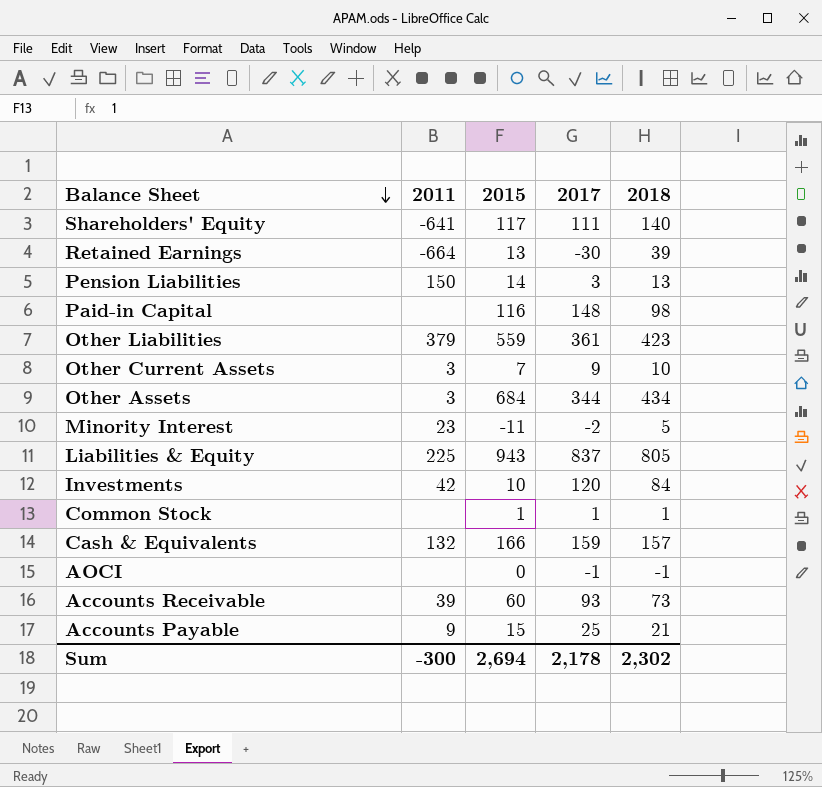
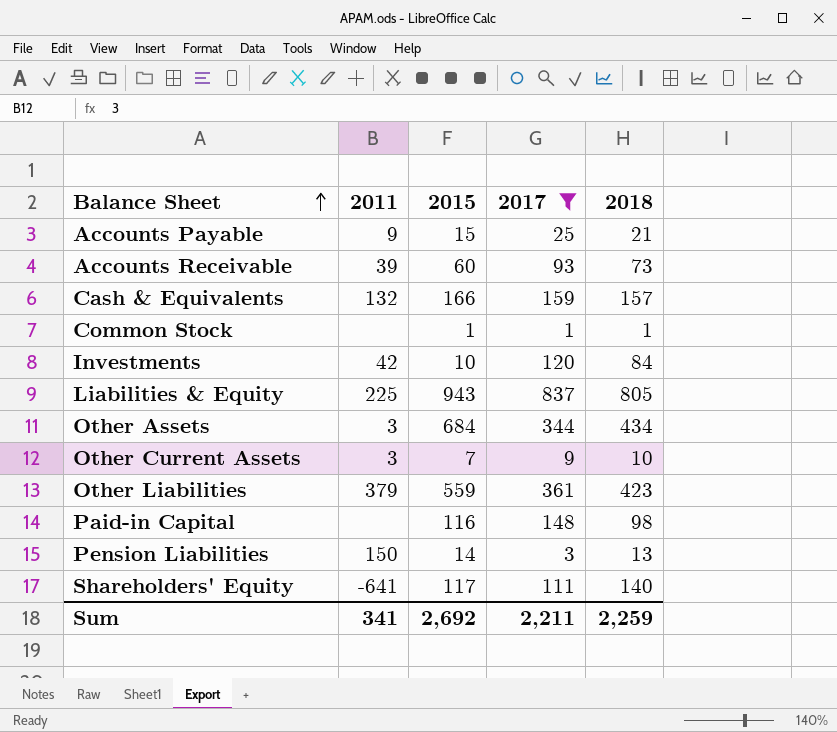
filter: none -> 2017 >= 1
row order: Balance Sheet descending -> Balance Sheet ascending
Sum | 2011: -300 -> 341
Sum | 2015: 2,694 -> 2,692
Sum | 2017: 2,178 -> 2,211
Sum | 2018: 2,302 -> 2,259

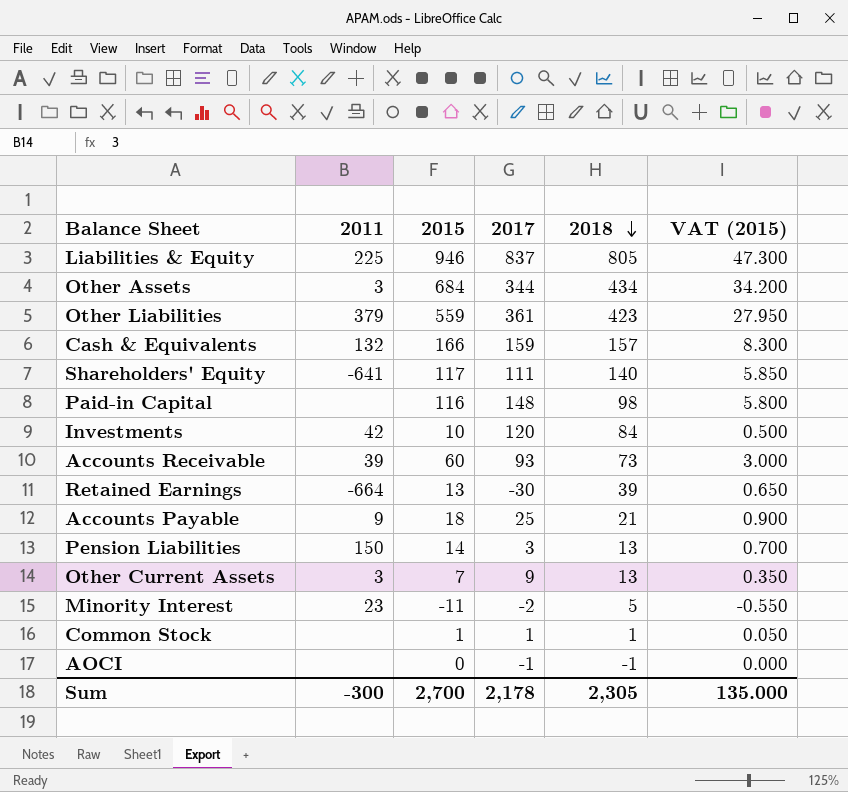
filter: 2017 >= 1 -> none
row order: Balance Sheet ascending -> 2018 descending
column VAT (2015) | formula: none -> [2015] * 0.05
Liabilities & Equity | 2015: 943 -> 946
Accounts Payable | 2015: 15 -> 18
Other Current Assets | 2018: 10 -> 13
Sum | 2011: 341 -> -300
Sum | 2015: 2,692 -> 2,700
Sum | 2017: 2,211 -> 2,178
Sum | 2018: 2,259 -> 2,305

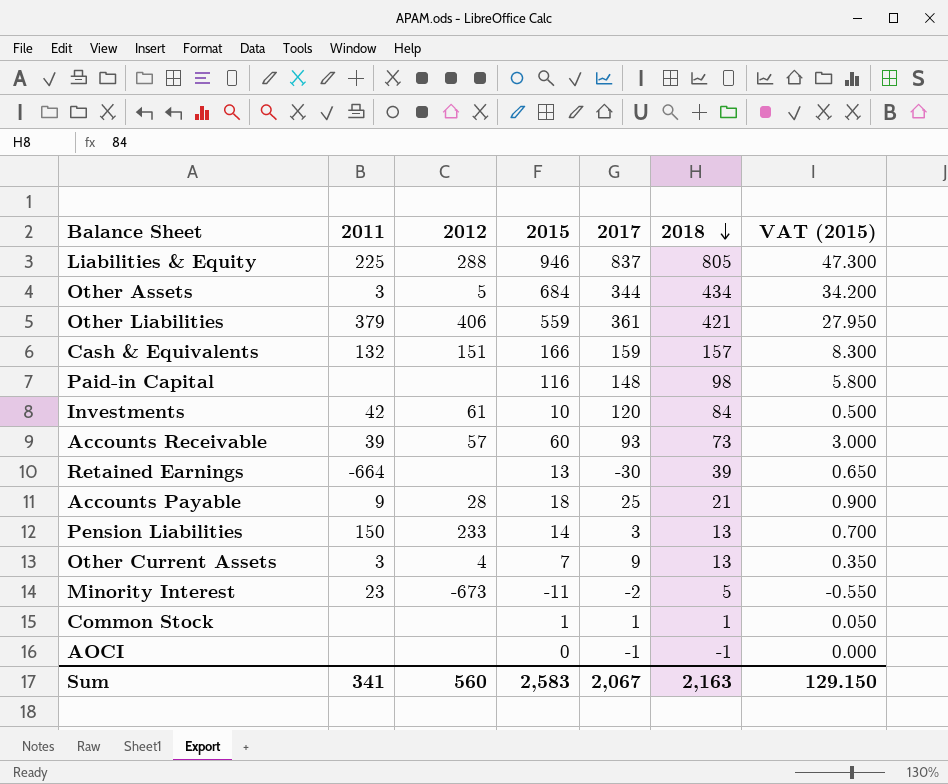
column 2012 | position: none -> 3
row Shareholders' Equity: -641 | 117 | 111 | 140 | 5.850 -> none
Other Liabilities | 2018: 423 -> 421
Sum | 2011: -300 -> 341
Sum | 2015: 2,700 -> 2,583
Sum | 2017: 2,178 -> 2,067
Sum | 2018: 2,305 -> 2,163
Sum | VAT (2015): 135.000 -> 129.150

